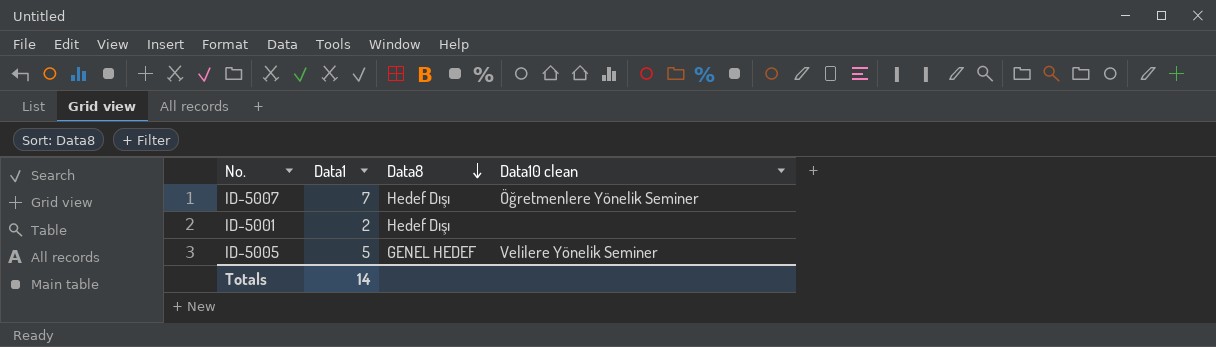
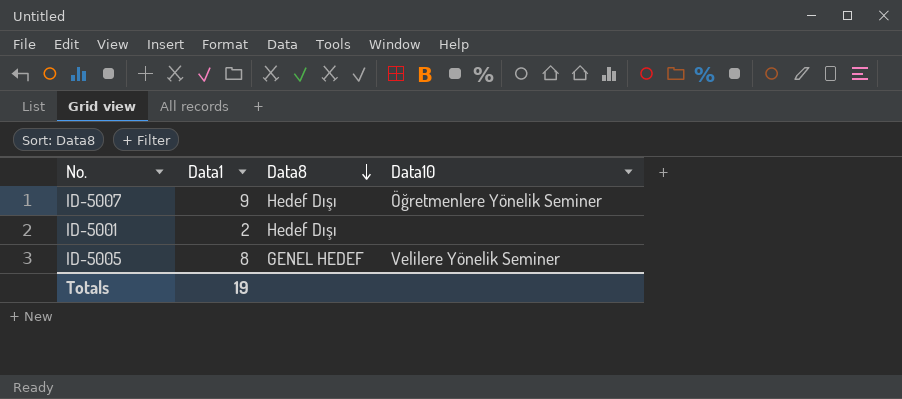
column name: Data10 clean -> Data10
ID-5007 | Data1: 7 -> 9
ID-5005 | Data1: 5 -> 8
Totals | Data1: 14 -> 19

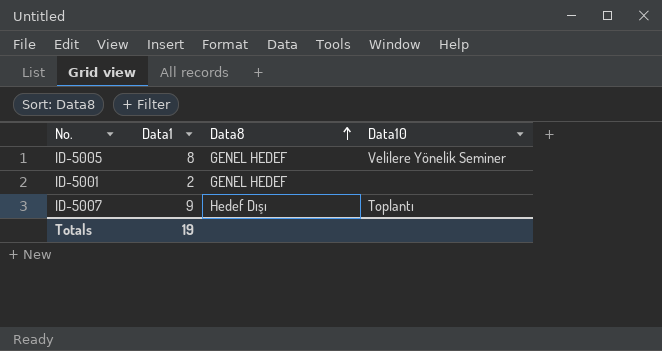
row order: Data8 descending -> Data8 ascending
ID-5001 | Data8: Hedef Dışı -> GENEL HEDEF
ID-5007 | Data10: Öğretmenlere Yönelik Seminer -> Toplantı

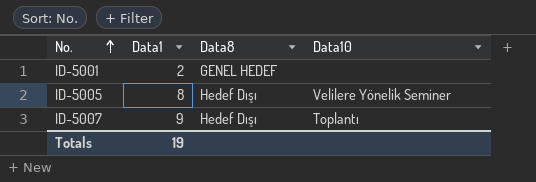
row order: Data8 ascending -> No. ascending
ID-5005 | Data8: GENEL HEDEF -> Hedef Dışı

